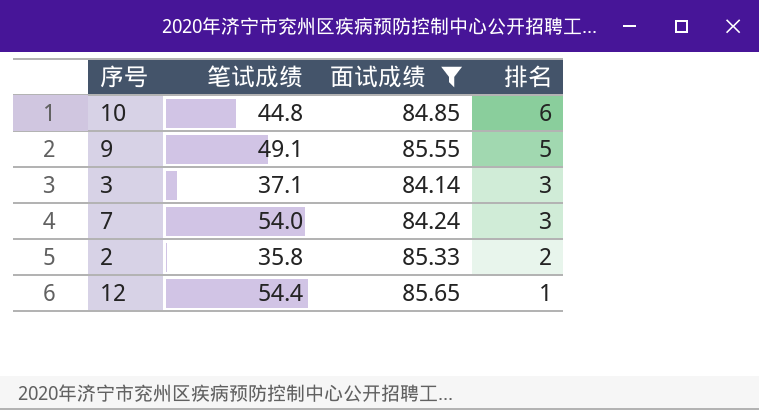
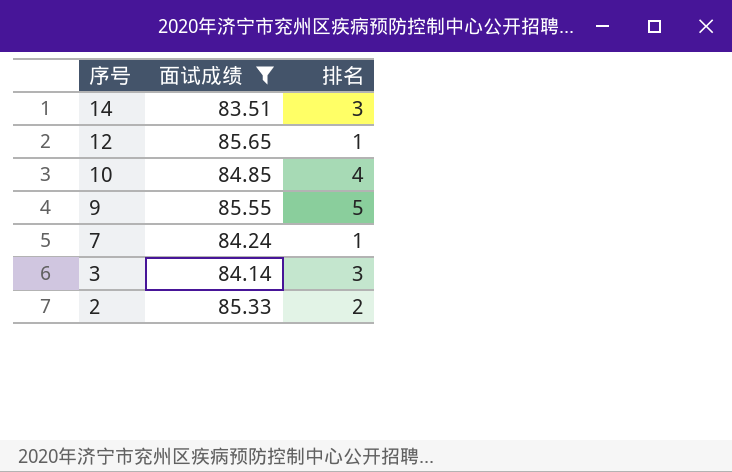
row order: 排名 descending -> 序号 descending
column 笔试成绩 | position: 2 -> none
row 14: none -> 83.51 | 3
10 | 排名: 6 -> 4
7 | 排名: 3 -> 1

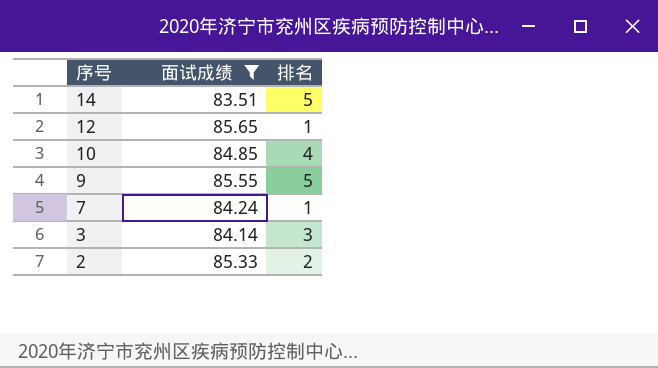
14 | 排名: 3 -> 5

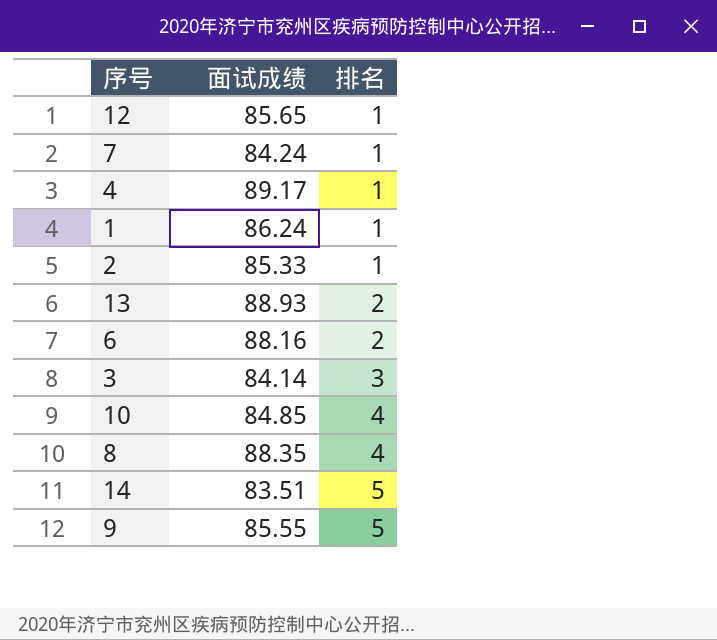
filter: 面试成绩 <= 85.65 -> none
row order: 序号 descending -> 排名 ascending
2 | 排名: 2 -> 1

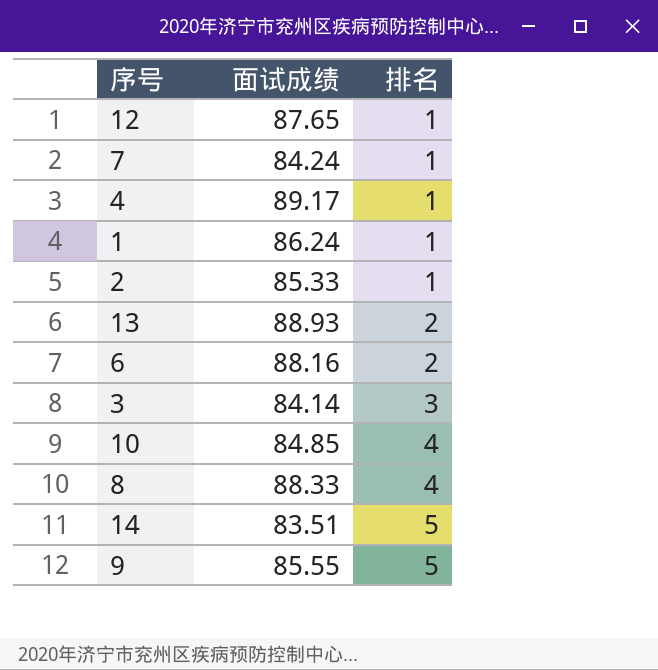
12 | 面试成绩: 85.65 -> 87.65
8 | 面试成绩: 88.35 -> 88.33

